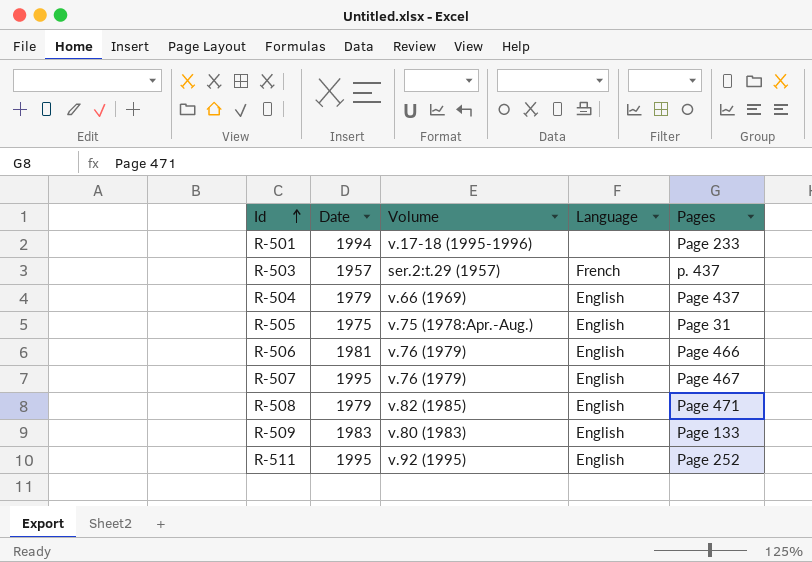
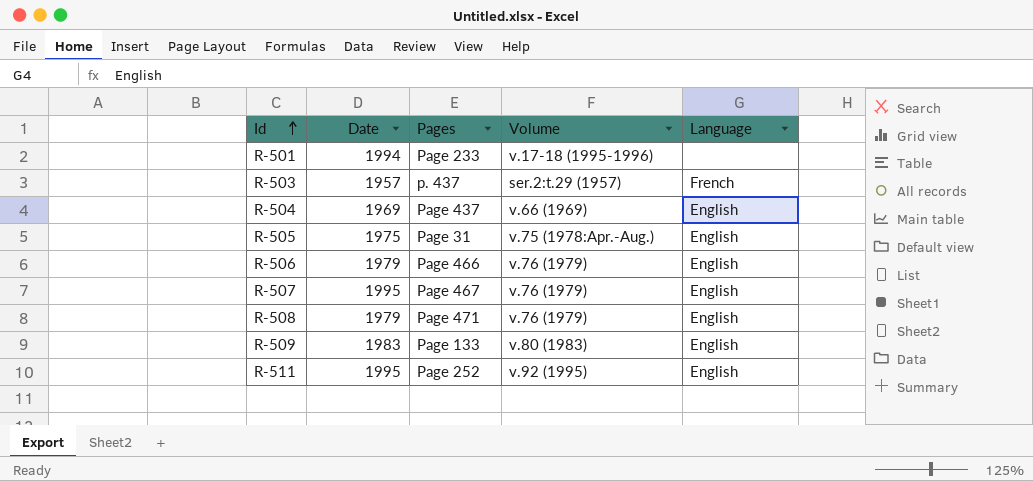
column Pages | position: 5 -> 3
R-504 | Date: 1979 -> 1969
R-506 | Date: 1981 -> 1979
R-508 | Volume: v.82 (1985) -> v.76 (1979)

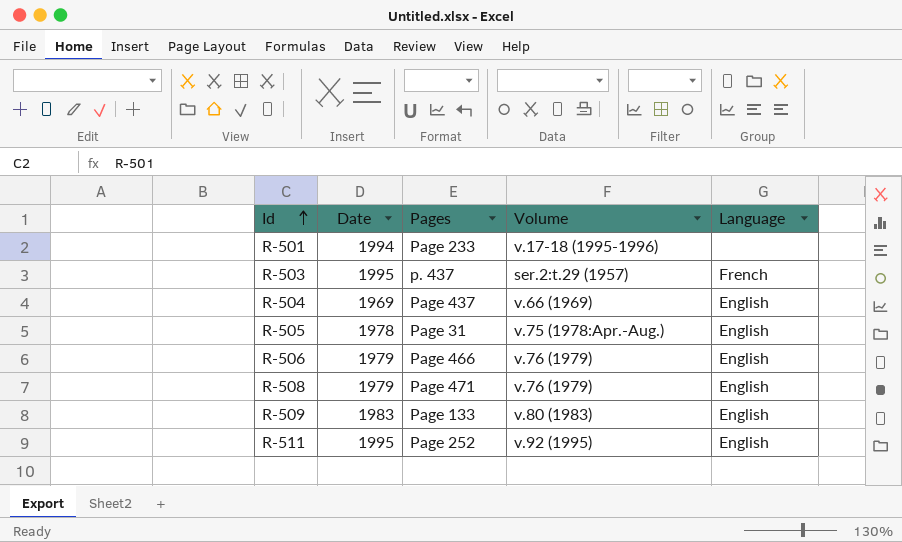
row R-507: 1995 | Page 467 | v.76 (1979) | English -> none
R-503 | Date: 1957 -> 1995
R-505 | Date: 1975 -> 1978

